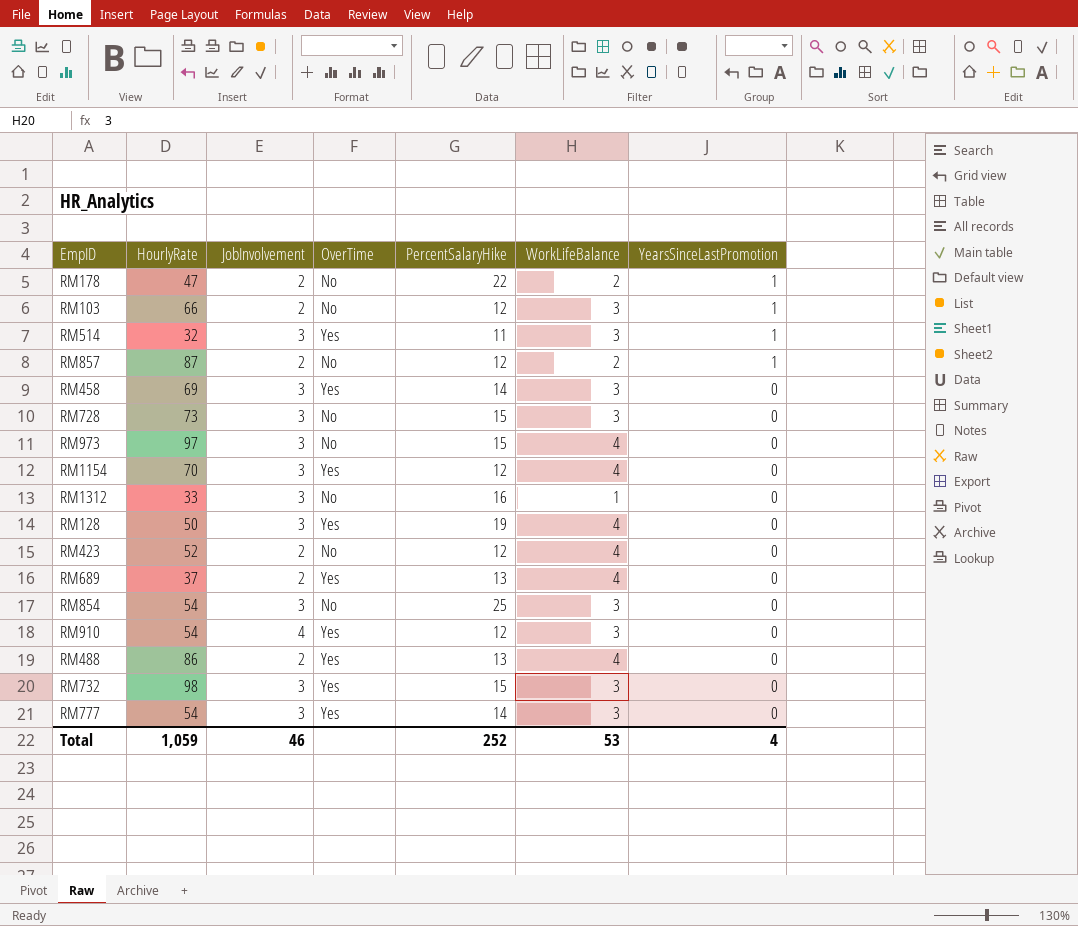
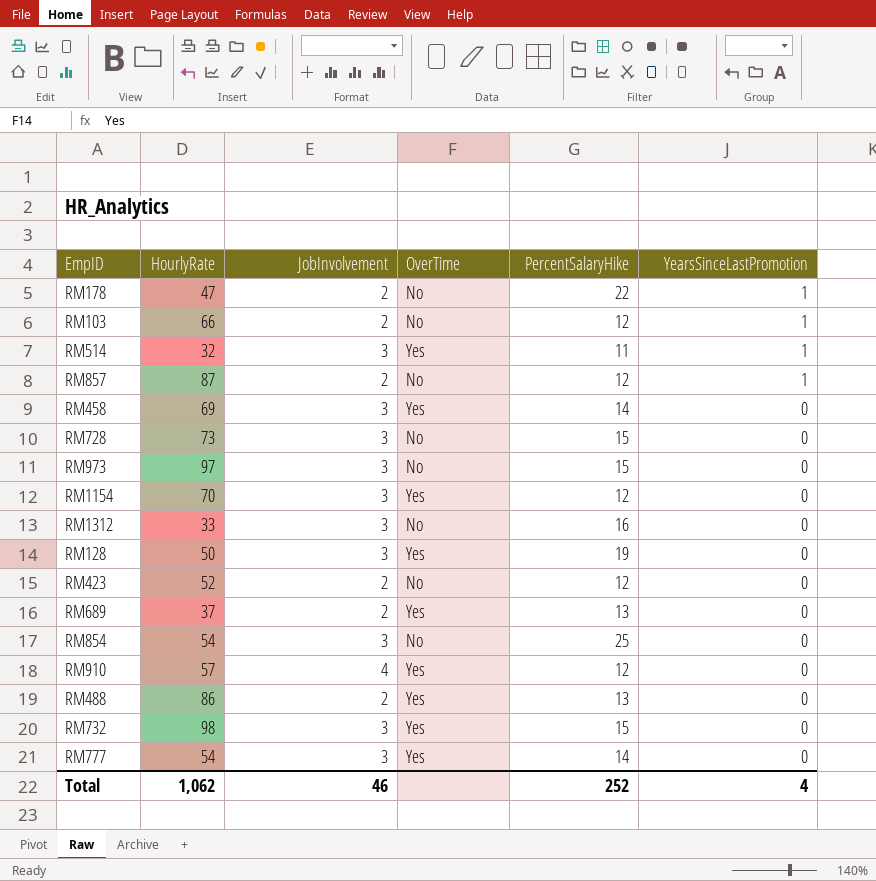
column WorkLifeBalance | position: 6 -> none
RM910 | HourlyRate: 54 -> 57
Total | HourlyRate: 1,059 -> 1,062

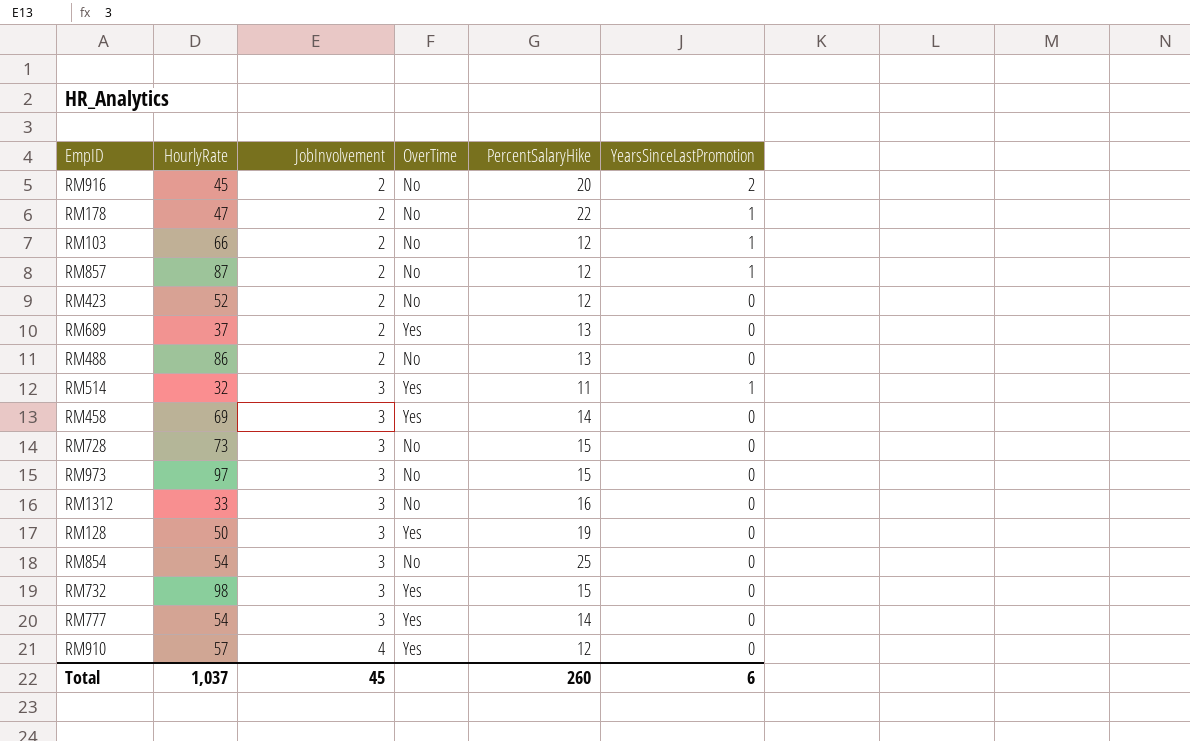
row order: YearsSinceLastPromotion descending -> JobInvolvement ascending
row RM1154: 70 | 3 | Yes | 12 | 0 -> none
row RM916: none -> 45 | 2 | No | 20 | 2
RM488 | OverTime: Yes -> No
Total | HourlyRate: 1,062 -> 1,037
Total | JobInvolvement: 46 -> 45
Total | PercentSalaryHike: 252 -> 260
Total | YearsSinceLastPromotion: 4 -> 6

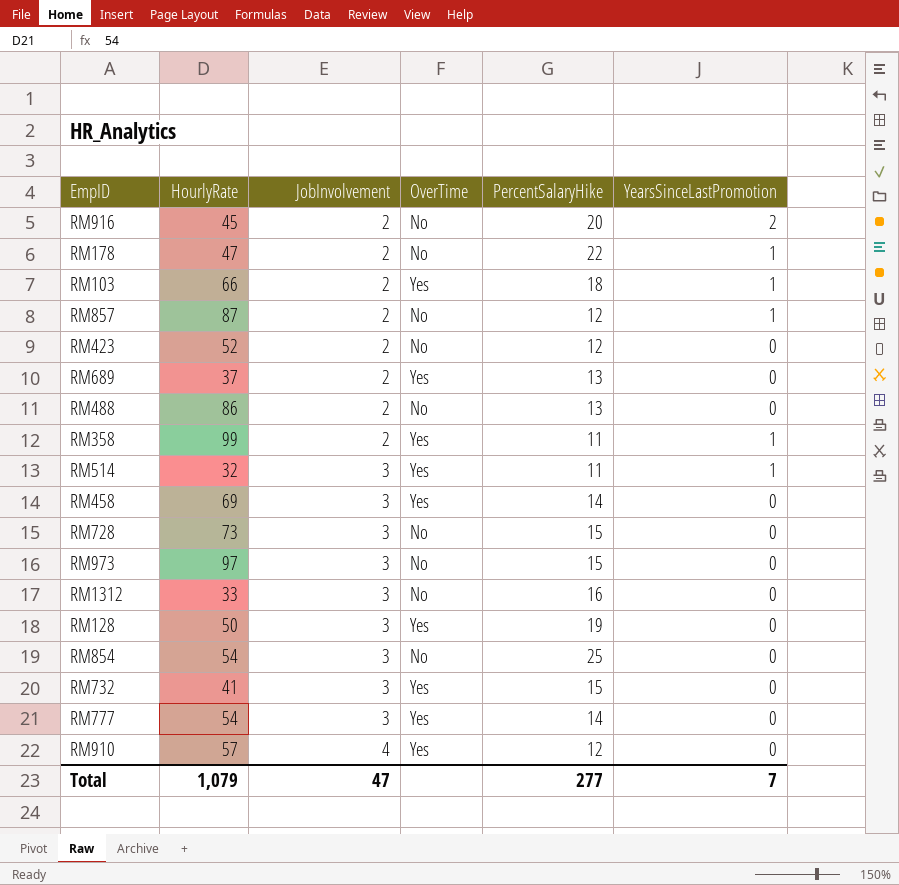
RM103 | OverTime: No -> Yes
RM103 | PercentSalaryHike: 12 -> 18
row RM358: none -> 99 | 2 | Yes | 11 | 1
RM732 | HourlyRate: 98 -> 41
Total | HourlyRate: 1,037 -> 1,079
Total | JobInvolvement: 45 -> 47
Total | PercentSalaryHike: 260 -> 277
Total | YearsSinceLastPromotion: 6 -> 7

